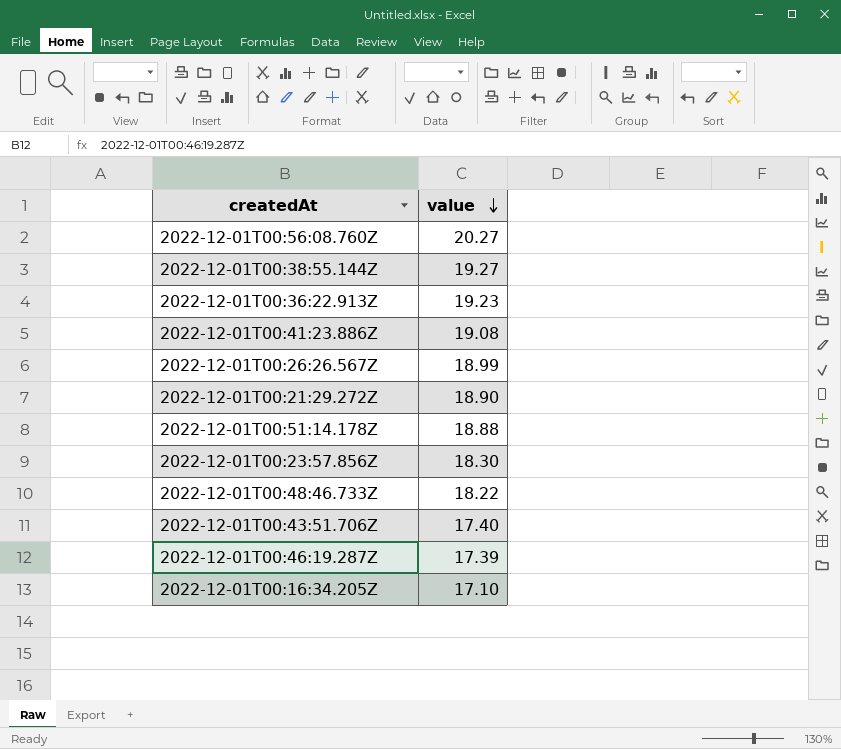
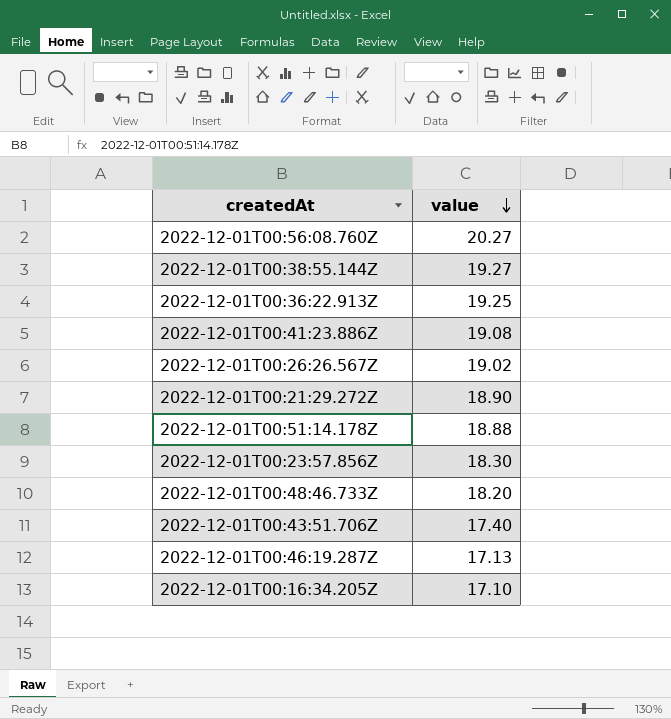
2022-12-01T00:36:22.913Z | value: 19.23 -> 19.25
2022-12-01T00:26:26.567Z | value: 18.99 -> 19.02
2022-12-01T00:48:46.733Z | value: 18.22 -> 18.20
2022-12-01T00:46:19.287Z | value: 17.39 -> 17.13

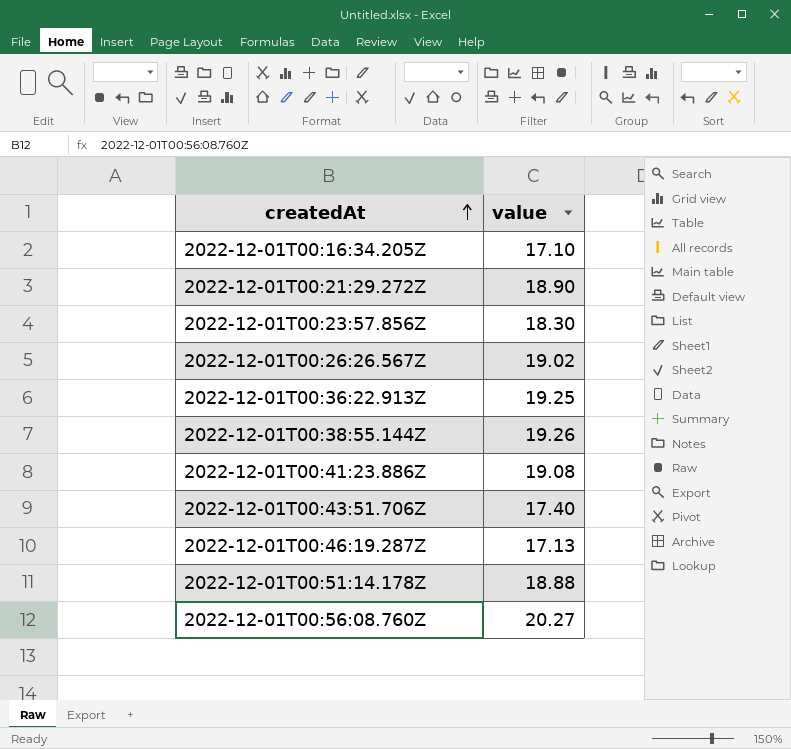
row order: value descending -> createdAt ascending
row 2022-12-01T00:48:46.733Z: 18.20 -> none
2022-12-01T00:38:55.144Z | value: 19.27 -> 19.26

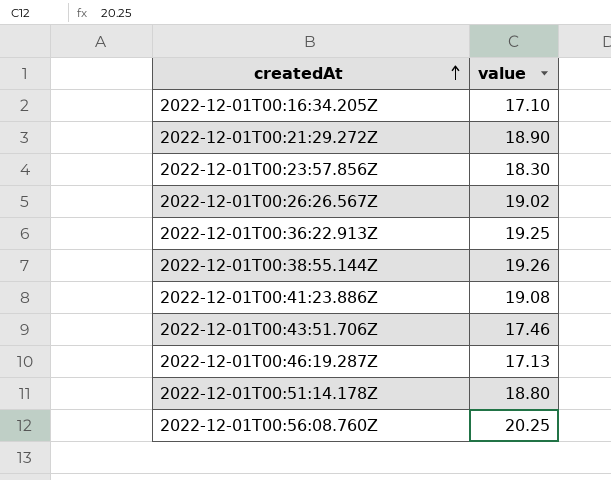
2022-12-01T00:43:51.706Z | value: 17.40 -> 17.46
2022-12-01T00:51:14.178Z | value: 18.88 -> 18.80
2022-12-01T00:56:08.760Z | value: 20.27 -> 20.25

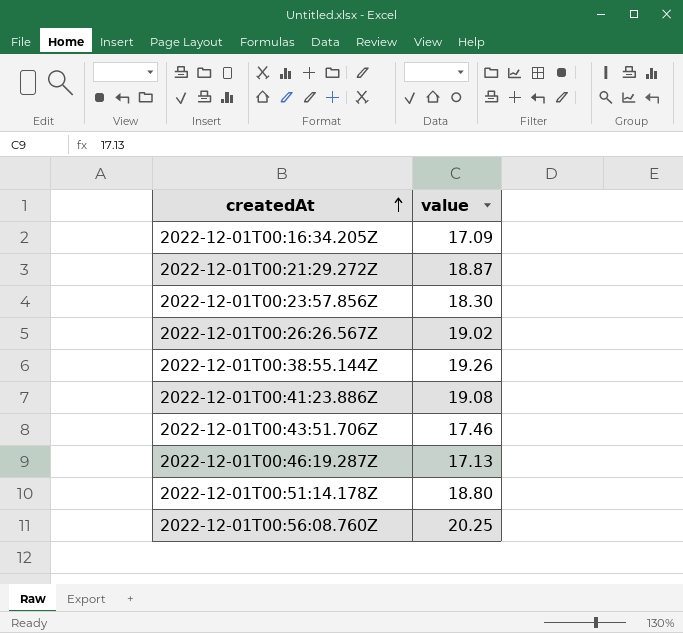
row 2022-12-01T00:36:22.913Z: 19.25 -> none
2022-12-01T00:16:34.205Z | value: 17.10 -> 17.09
2022-12-01T00:21:29.272Z | value: 18.90 -> 18.87

